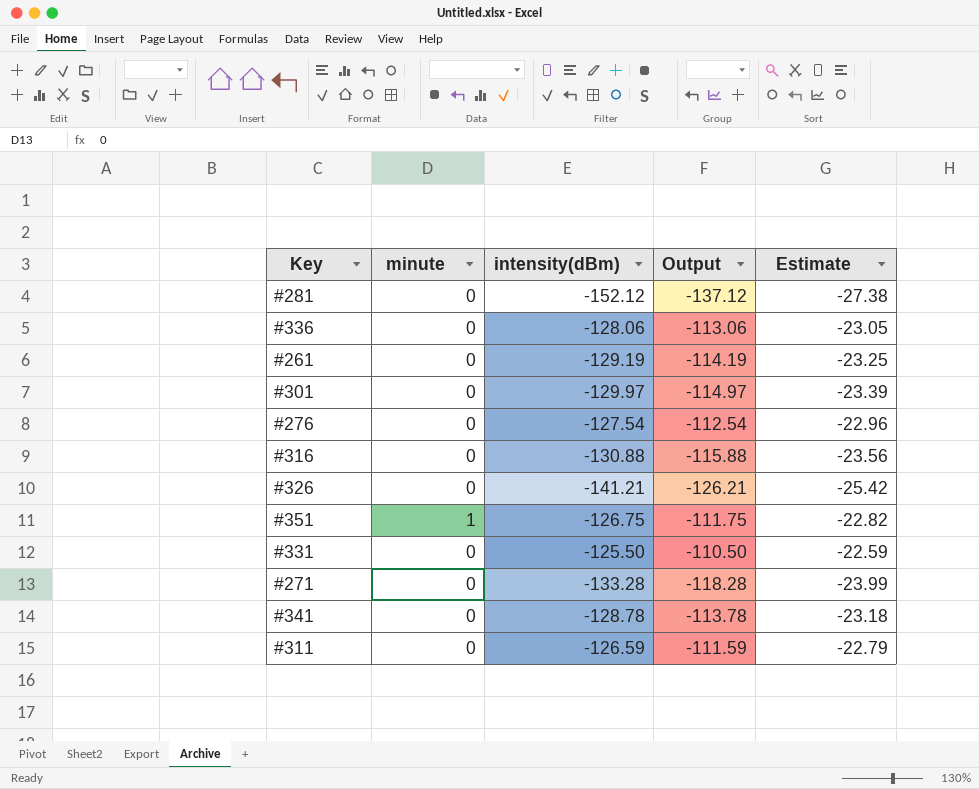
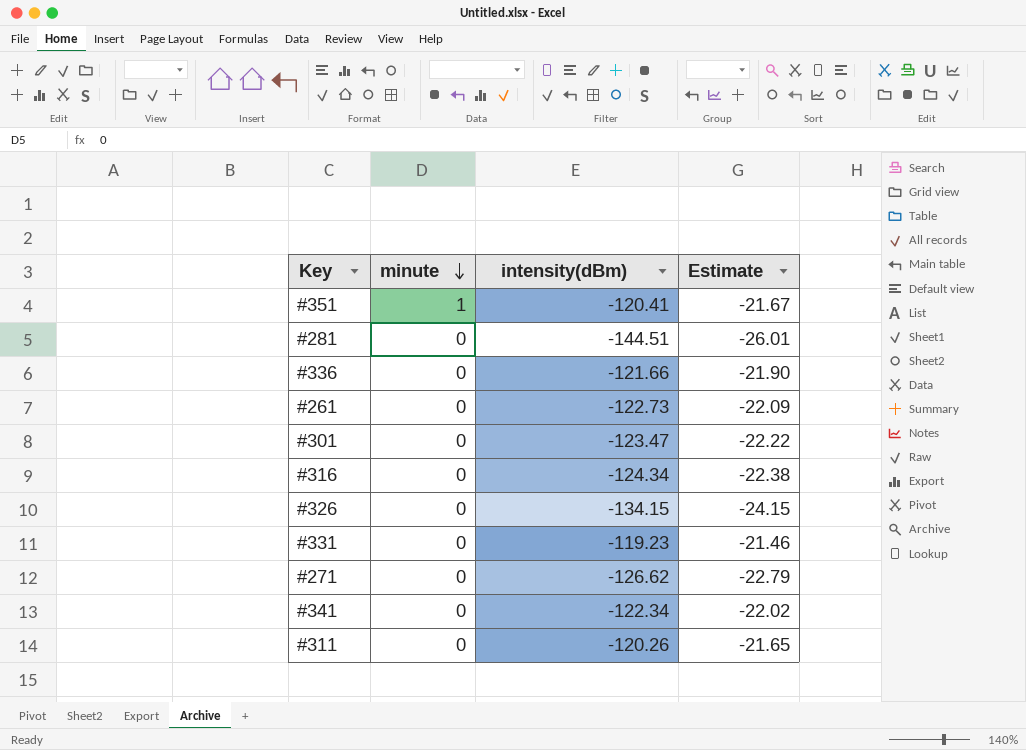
row order: none -> minute descending
column Output | formula: [intensity(dBm)] + 15 -> none
row #276: 0 | -127.54 | -112.54 | -22.96 -> none
#351 | intensity(dBm): -126.75 -> -120.41
#351 | Estimate: -22.82 -> -21.67
#281 | intensity(dBm): -152.12 -> -144.51
#281 | Estimate: -27.38 -> -26.01
#336 | intensity(dBm): -128.06 -> -121.66
#336 | Estimate: -23.05 -> -21.90
#261 | intensity(dBm): -129.19 -> -122.73
#261 | Estimate: -23.25 -> -22.09
#301 | intensity(dBm): -129.97 -> -123.47
#301 | Estimate: -23.39 -> -22.22
#316 | intensity(dBm): -130.88 -> -124.34
#316 | Estimate: -23.56 -> -22.38
#326 | intensity(dBm): -141.21 -> -134.15
#326 | Estimate: -25.42 -> -24.15
#331 | intensity(dBm): -125.50 -> -119.23
#331 | Estimate: -22.59 -> -21.46
#271 | intensity(dBm): -133.28 -> -126.62
#271 | Estimate: -23.99 -> -22.79
#341 | intensity(dBm): -128.78 -> -122.34
#341 | Estimate: -23.18 -> -22.02
#311 | intensity(dBm): -126.59 -> -120.26
#311 | Estimate: -22.79 -> -21.65

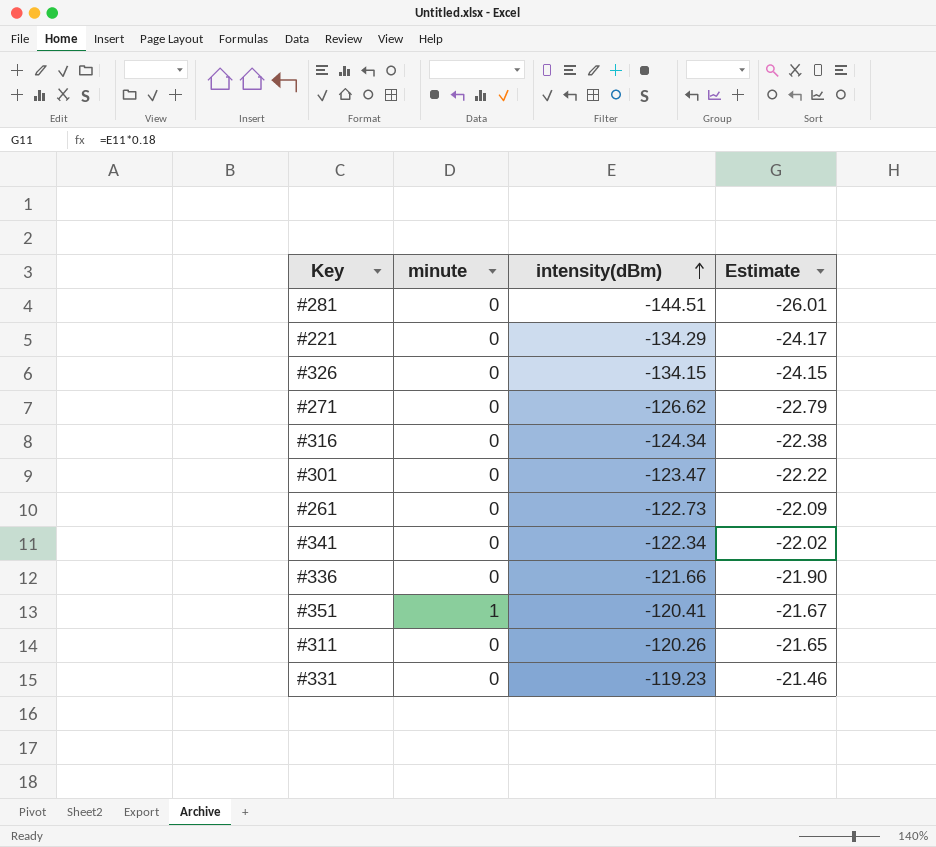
row order: minute descending -> intensity(dBm) ascending
row #221: none -> 0 | -134.29 | -24.17

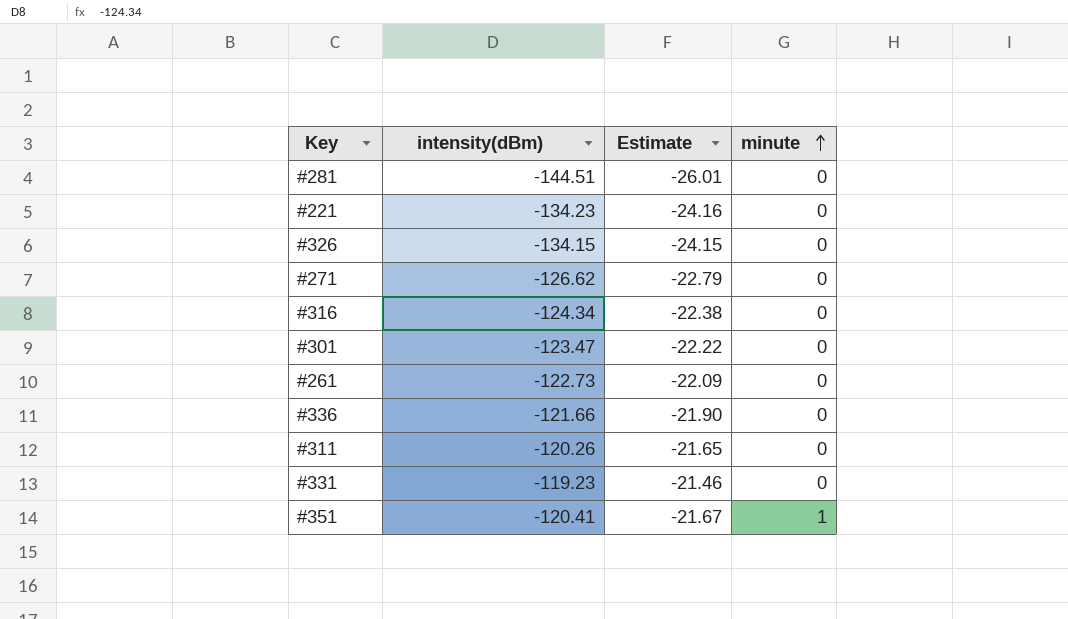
row order: intensity(dBm) ascending -> minute ascending
column minute | position: 2 -> 4
row #341: 0 | -122.34 | -22.02 -> none
#221 | intensity(dBm): -134.29 -> -134.23
#221 | Estimate: -24.17 -> -24.16

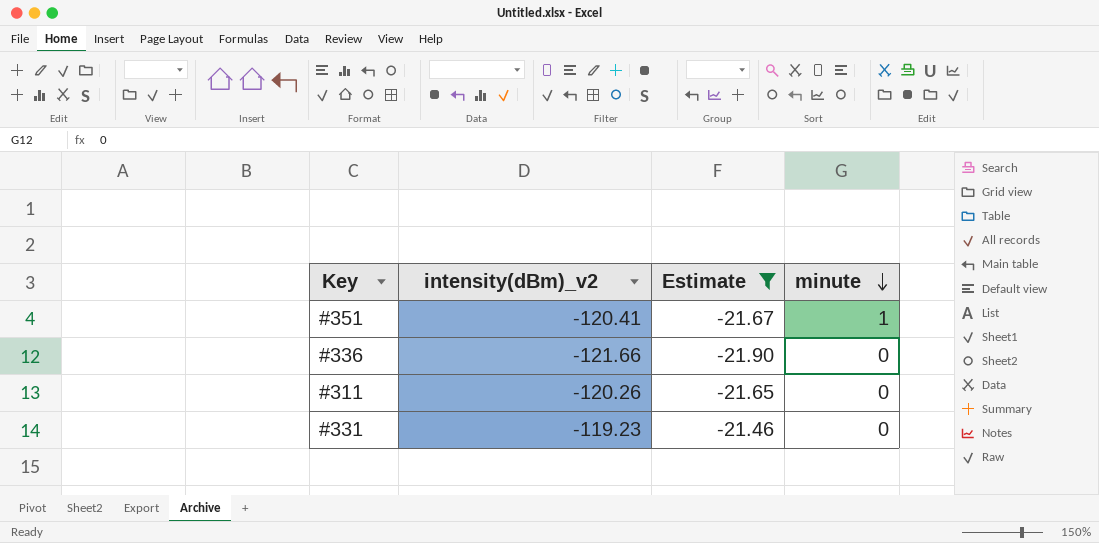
filter: none -> Estimate >= -21.90
row order: minute ascending -> minute descending
column name: intensity(dBm) -> intensity(dBm)_v2

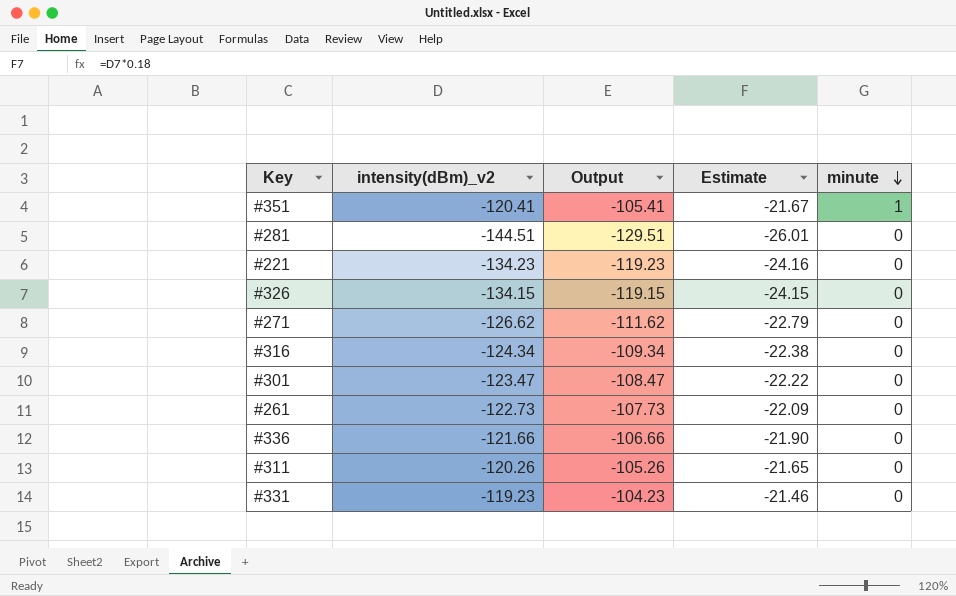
filter: Estimate >= -21.90 -> none
column Output | formula: none -> [intensity(dBm)_v2] + 15

